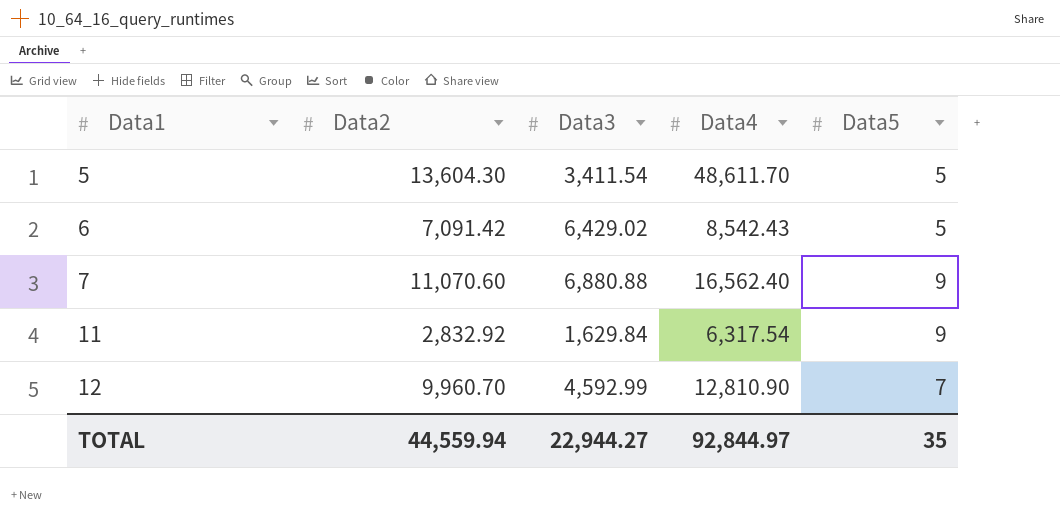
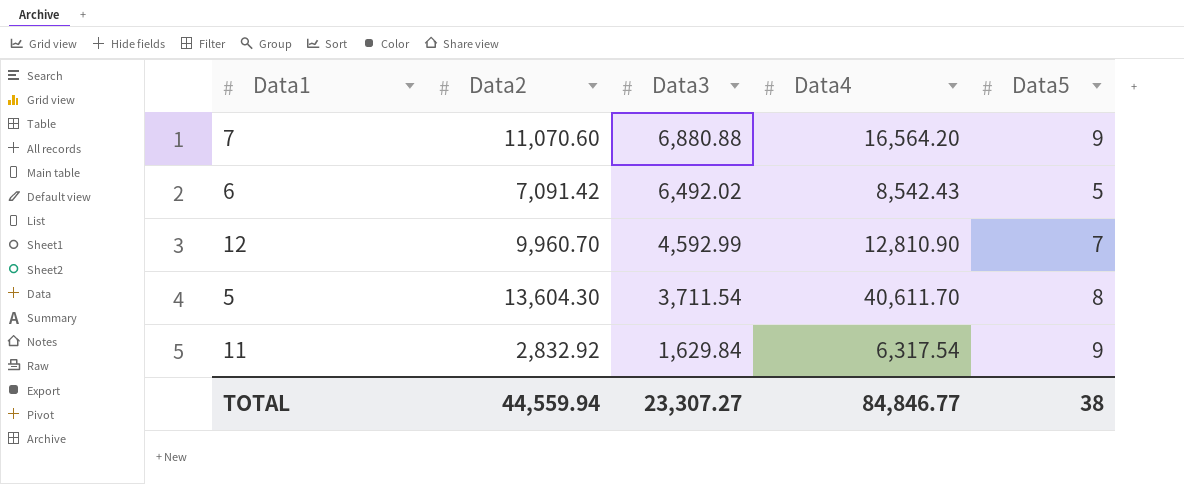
row order: Data1 ascending -> Data3 descending
7 | Data4: 16,562.40 -> 16,564.20
6 | Data3: 6,429.02 -> 6,492.02
5 | Data3: 3,411.54 -> 3,711.54
5 | Data4: 48,611.70 -> 40,611.70
5 | Data5: 5 -> 8
TOTAL | Data3: 22,944.27 -> 23,307.27
TOTAL | Data4: 92,844.97 -> 84,846.77
TOTAL | Data5: 35 -> 38

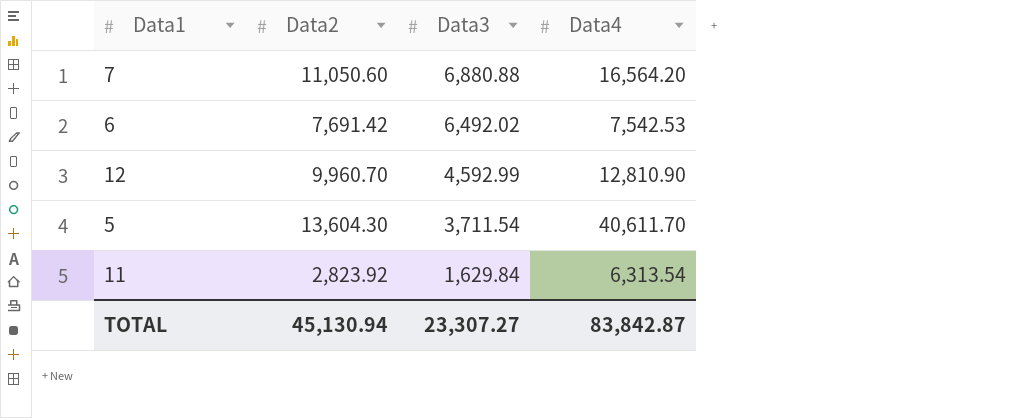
column Data5 | position: 5 -> none
7 | Data2: 11,070.60 -> 11,050.60
6 | Data2: 7,091.42 -> 7,691.42
6 | Data4: 8,542.43 -> 7,542.53
11 | Data2: 2,832.92 -> 2,823.92
11 | Data4: 6,317.54 -> 6,313.54
TOTAL | Data2: 44,559.94 -> 45,130.94
TOTAL | Data4: 84,846.77 -> 83,842.87

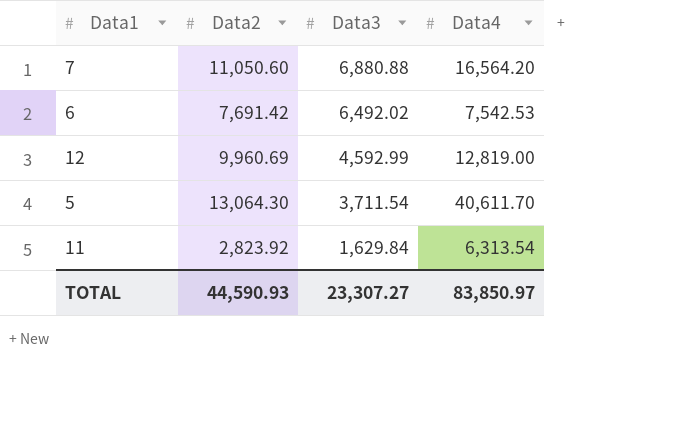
12 | Data2: 9,960.70 -> 9,960.69
12 | Data4: 12,810.90 -> 12,819.00
5 | Data2: 13,604.30 -> 13,064.30
TOTAL | Data2: 45,130.94 -> 44,590.93
TOTAL | Data4: 83,842.87 -> 83,850.97

